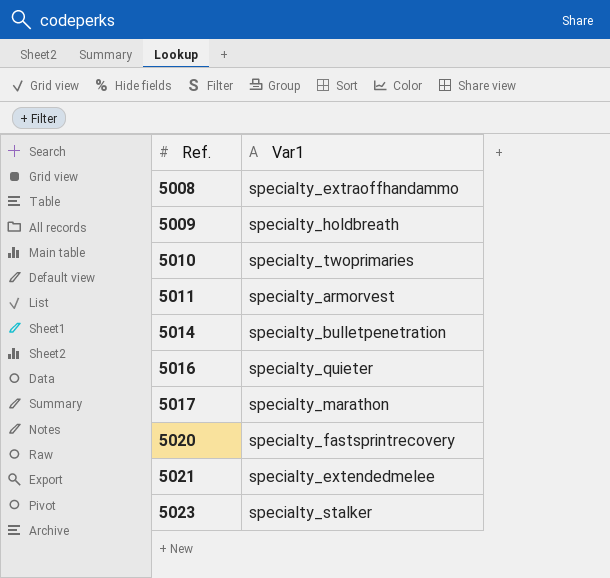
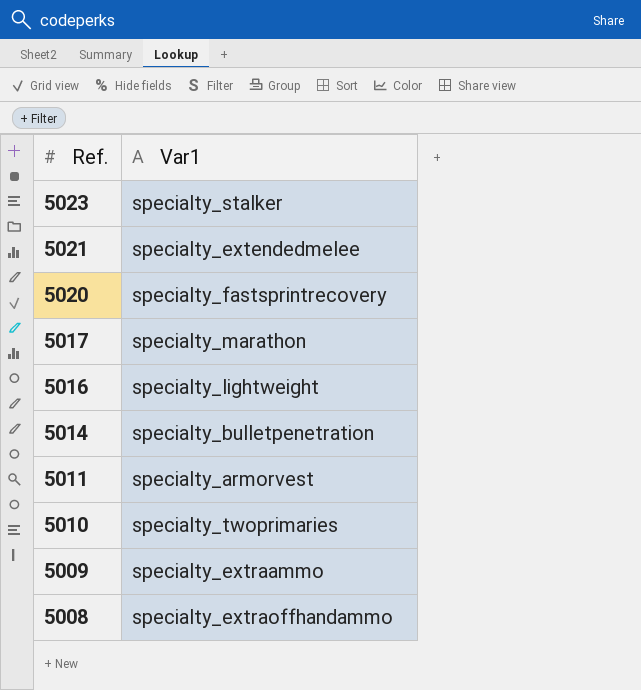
row order: Ref. ascending -> Ref. descending
5016 | Var1: specialty_quieter -> specialty_lightweight
5009 | Var1: specialty_holdbreath -> specialty_extraammo

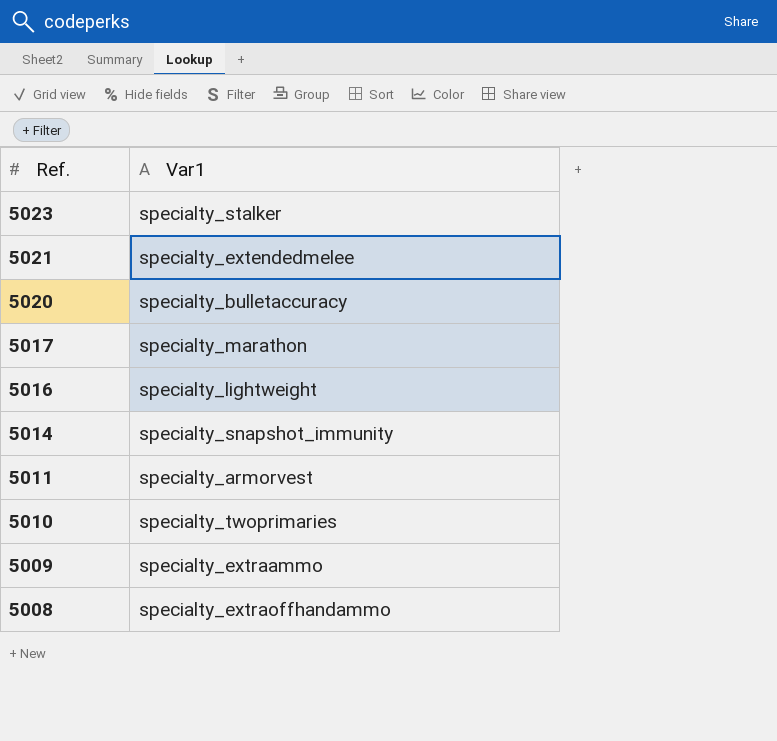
5020 | Var1: specialty_fastsprintrecovery -> specialty_bulletaccuracy
5014 | Var1: specialty_bulletpenetration -> specialty_snapshot_immunity

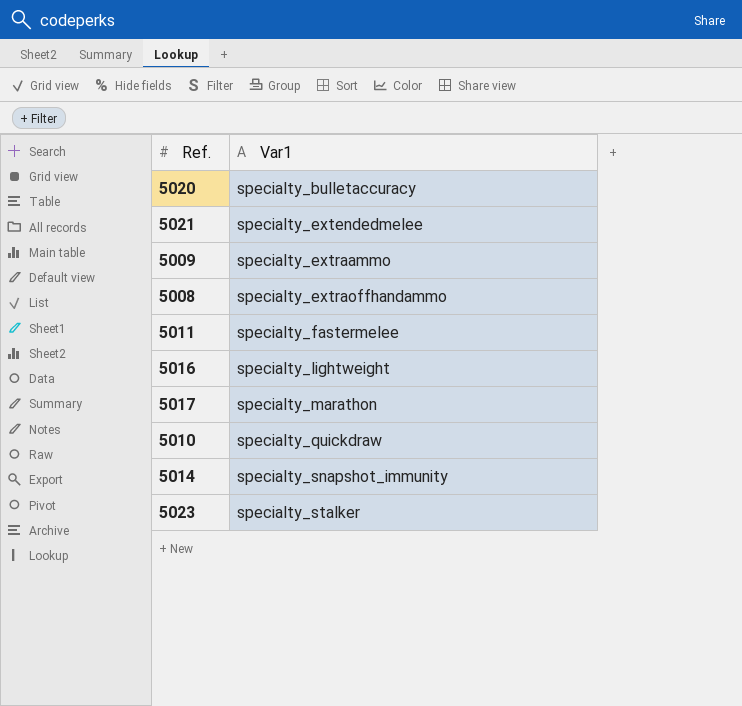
row order: Ref. descending -> Var1 ascending
5011 | Var1: specialty_armorvest -> specialty_fastermelee
5010 | Var1: specialty_twoprimaries -> specialty_quickdraw

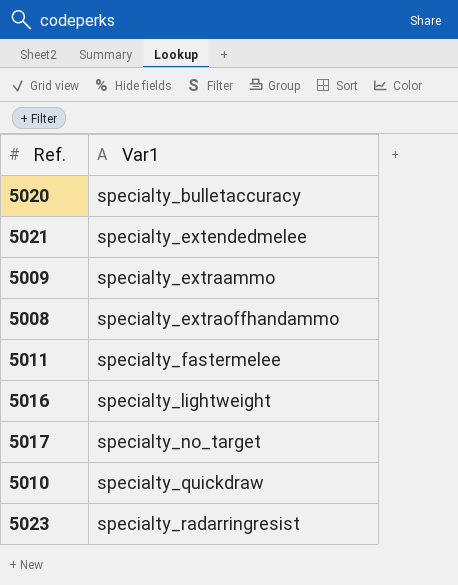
row 5014: specialty_snapshot_immunity -> none
5017 | Var1: specialty_marathon -> specialty_no_target
5023 | Var1: specialty_stalker -> specialty_radarringresist

